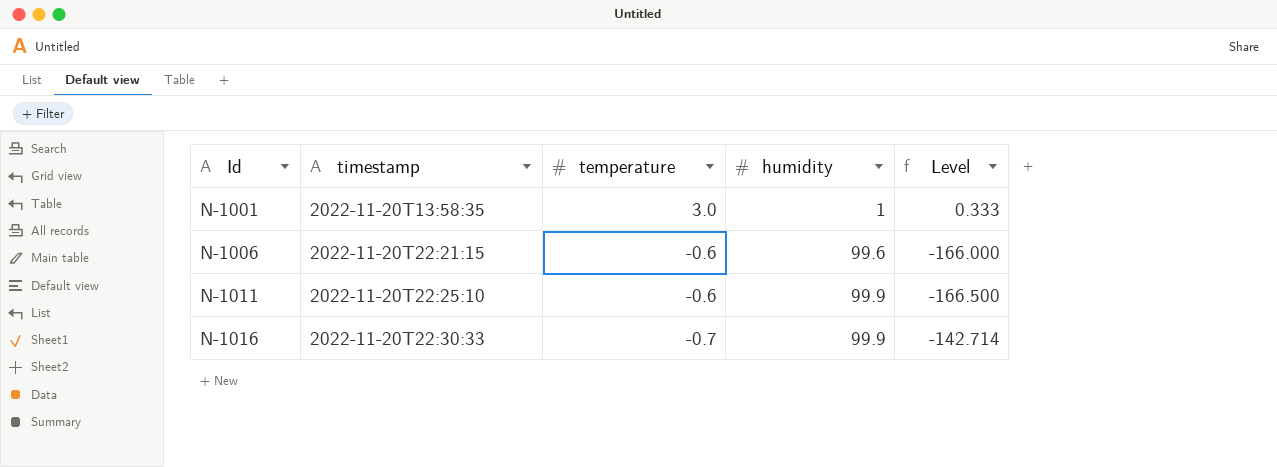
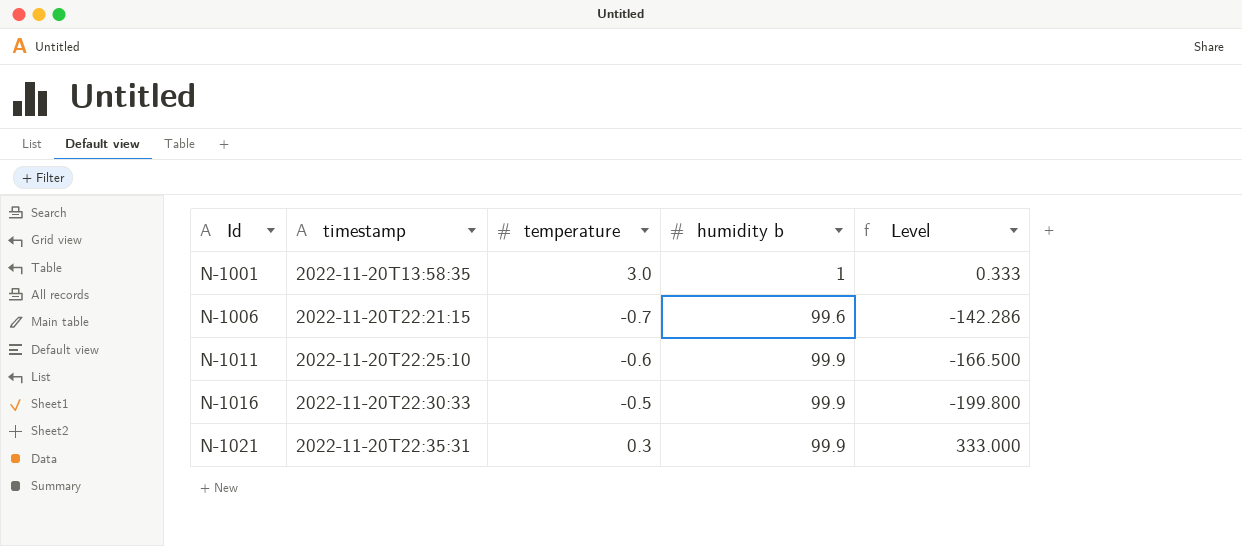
column name: humidity -> humidity b
N-1006 | temperature: -0.6 -> -0.7
N-1006 | Level: -166.000 -> -142.286
N-1016 | temperature: -0.7 -> -0.5
N-1016 | Level: -142.714 -> -199.800
row N-1021: none -> 2022-11-20T22:35:31 | 0.3 | 99.9 | 333.000

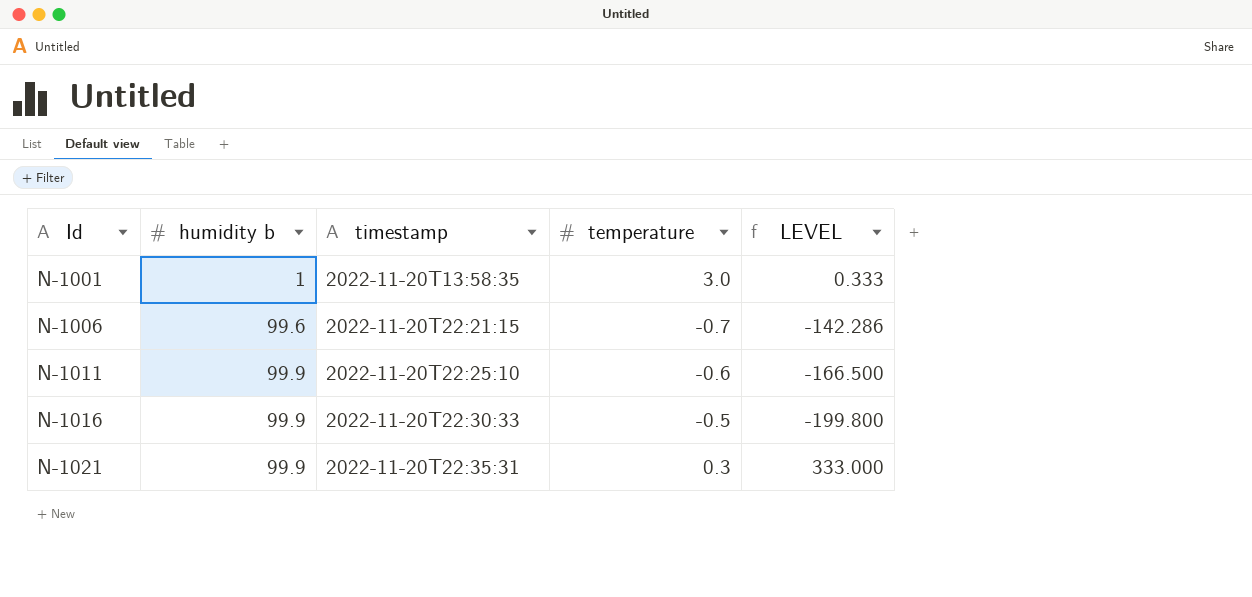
column humidity b | position: 4 -> 2
column name: Level -> LEVEL

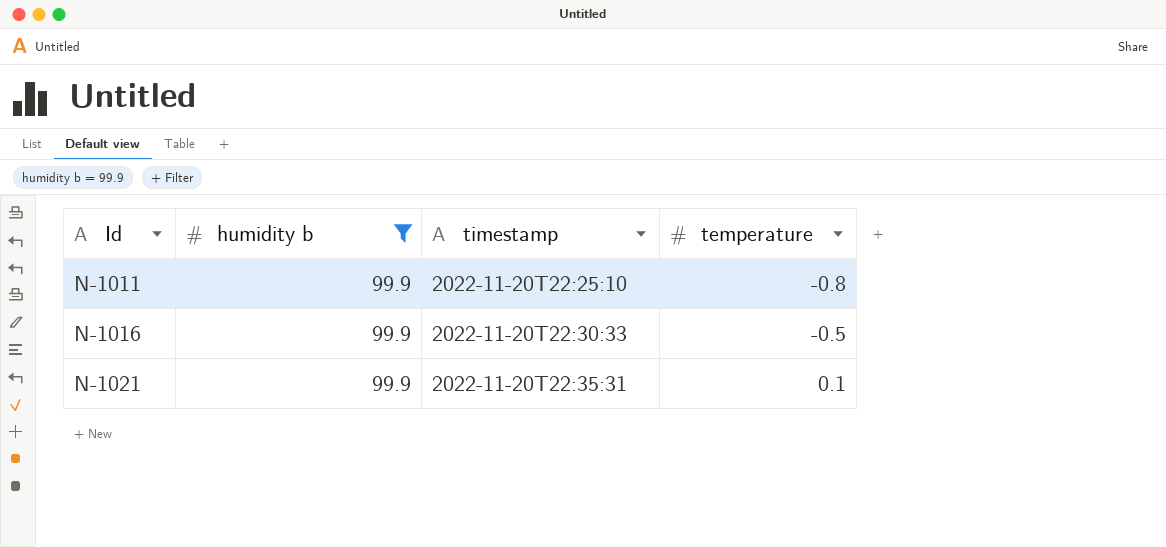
filter: none -> humidity b = 99.9
column LEVEL | formula: [humidity b] / [temperature] -> none
N-1011 | temperature: -0.6 -> -0.8
N-1021 | temperature: 0.3 -> 0.1

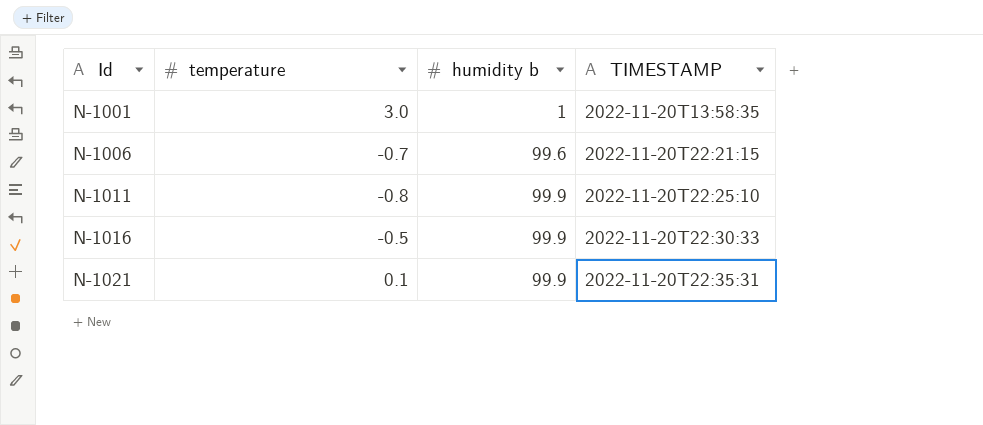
filter: humidity b = 99.9 -> none
column temperature | position: 4 -> 2
column name: timestamp -> TIMESTAMP

